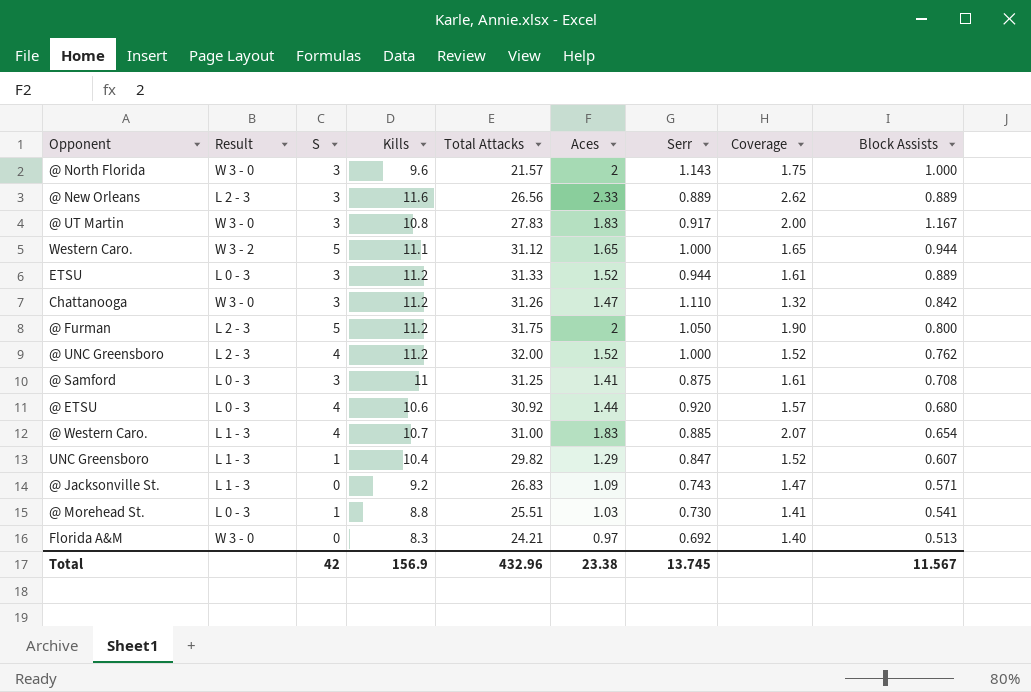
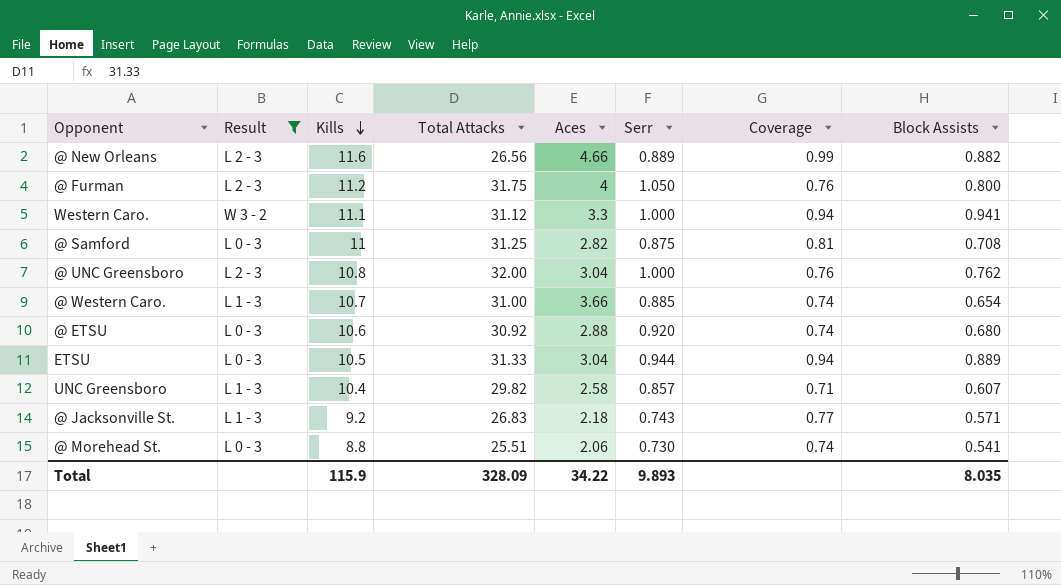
filter: none -> Result != W 3 - 0
row order: none -> Kills descending
column S | position: 3 -> none
column Coverage | formula: [Aces] / [Serr] -> [Block Assists] / [Serr]
@ New Orleans | Aces: 2.33 -> 4.66
@ New Orleans | Block Assists: 0.889 -> 0.882
@ Furman | Aces: 2 -> 4
Western Caro. | Aces: 1.65 -> 3.3
Western Caro. | Block Assists: 0.944 -> 0.941
@ Samford | Aces: 1.41 -> 2.82
@ UNC Greensboro | Kills: 11.2 -> 10.8
@ UNC Greensboro | Aces: 1.52 -> 3.04
@ Western Caro. | Aces: 1.83 -> 3.66
@ ETSU | Aces: 1.44 -> 2.88
ETSU | Kills: 11.2 -> 10.5
ETSU | Aces: 1.52 -> 3.04
UNC Greensboro | Aces: 1.29 -> 2.58
UNC Greensboro | Serr: 0.847 -> 0.857
@ Jacksonville St. | Aces: 1.09 -> 2.18
@ Morehead St. | Aces: 1.03 -> 2.06
Total | Kills: 156.9 -> 115.9
Total | Total Attacks: 432.96 -> 328.09
Total | Aces: 23.38 -> 34.22
Total | Serr: 13.745 -> 9.893
Total | Block Assists: 11.567 -> 8.035

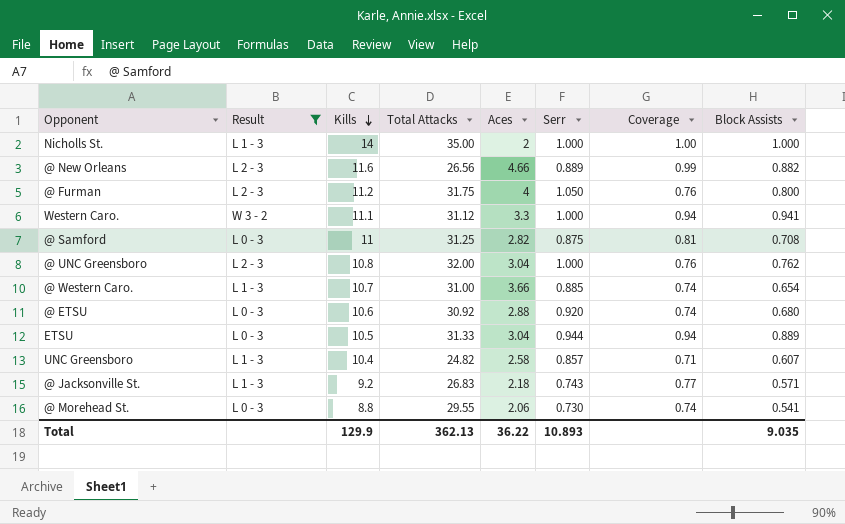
row Nicholls St.: none -> L 1 - 3 | 14 | 35.00 | 2 | 1.000 | 1.00 | 1.000
UNC Greensboro | Total Attacks: 29.82 -> 24.82
@ Morehead St. | Total Attacks: 25.51 -> 29.55
Total | Kills: 115.9 -> 129.9
Total | Total Attacks: 328.09 -> 362.13
Total | Aces: 34.22 -> 36.22
Total | Serr: 9.893 -> 10.893
Total | Block Assists: 8.035 -> 9.035

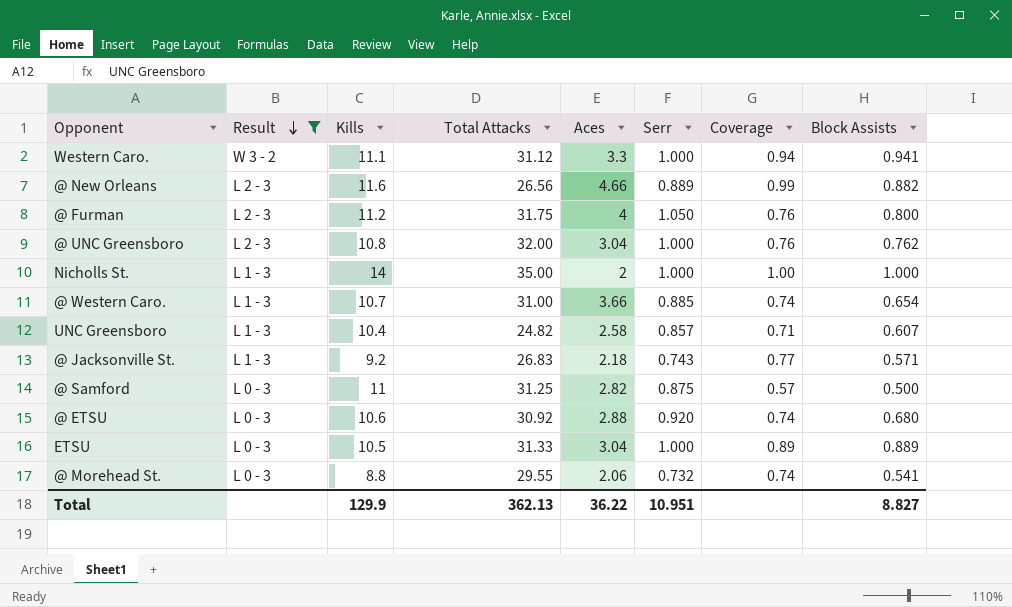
row order: Kills descending -> Result descending
@ Samford | Coverage: 0.81 -> 0.57
@ Samford | Block Assists: 0.708 -> 0.500
ETSU | Serr: 0.944 -> 1.000
ETSU | Coverage: 0.94 -> 0.89
@ Morehead St. | Serr: 0.730 -> 0.732
Total | Serr: 10.893 -> 10.951
Total | Block Assists: 9.035 -> 8.827

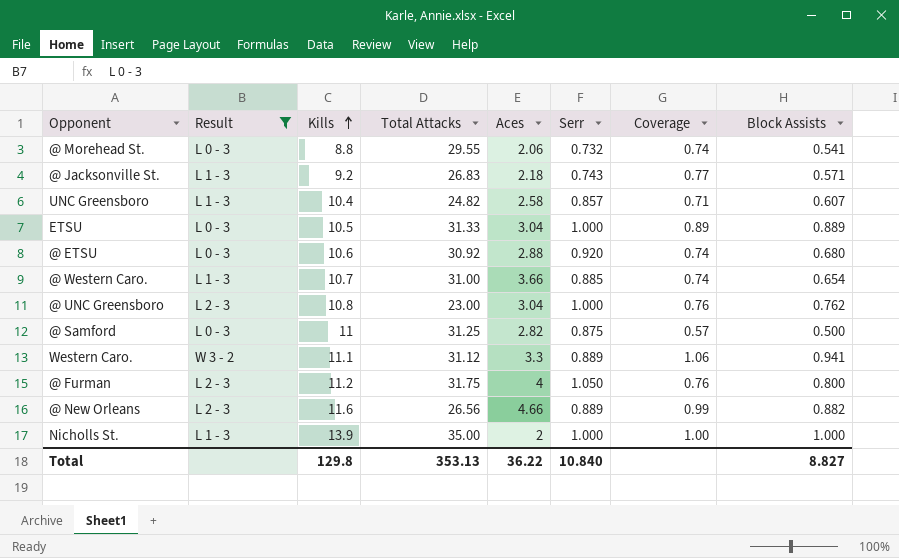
row order: Result descending -> Kills ascending
@ UNC Greensboro | Total Attacks: 32.00 -> 23.00
Western Caro. | Serr: 1.000 -> 0.889
Western Caro. | Coverage: 0.94 -> 1.06
Nicholls St. | Kills: 14 -> 13.9
Total | Kills: 129.9 -> 129.8
Total | Total Attacks: 362.13 -> 353.13
Total | Serr: 10.951 -> 10.840

